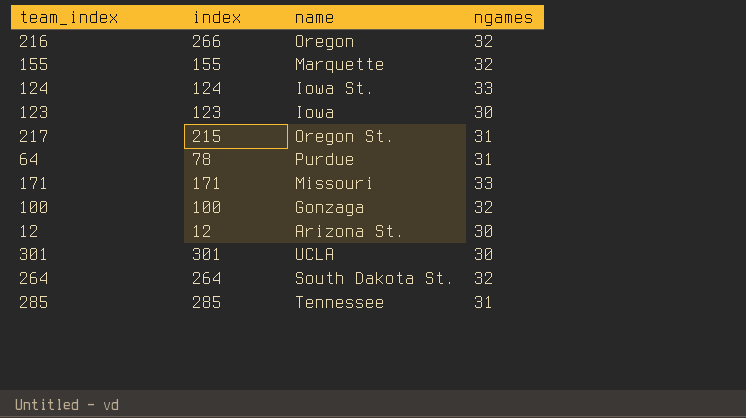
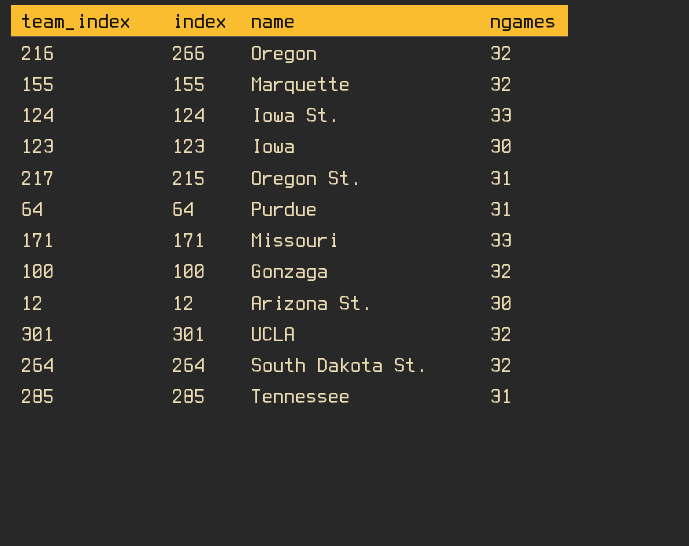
64 | index: 78 -> 64
301 | ngames: 30 -> 32

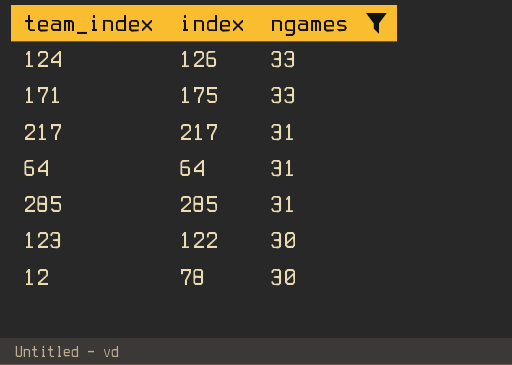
filter: none -> ngames != 32
row order: none -> ngames descending
column name | position: 3 -> none
124 | index: 124 -> 126
171 | index: 171 -> 175
217 | index: 215 -> 217
123 | index: 123 -> 122
12 | index: 12 -> 78

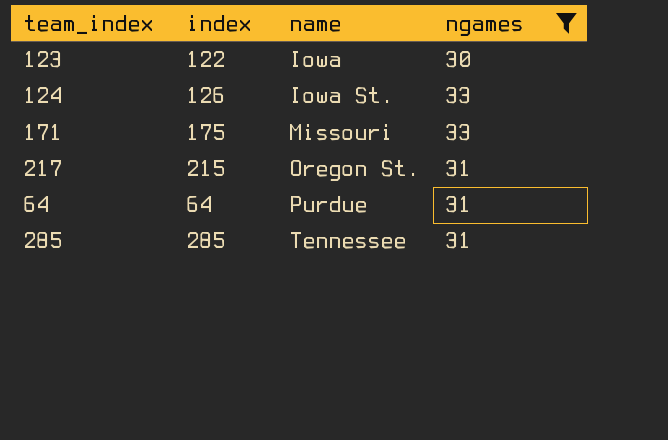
row order: ngames descending -> name ascending
column name | position: none -> 3
row 12: 78 | 30 -> none
217 | index: 217 -> 215

